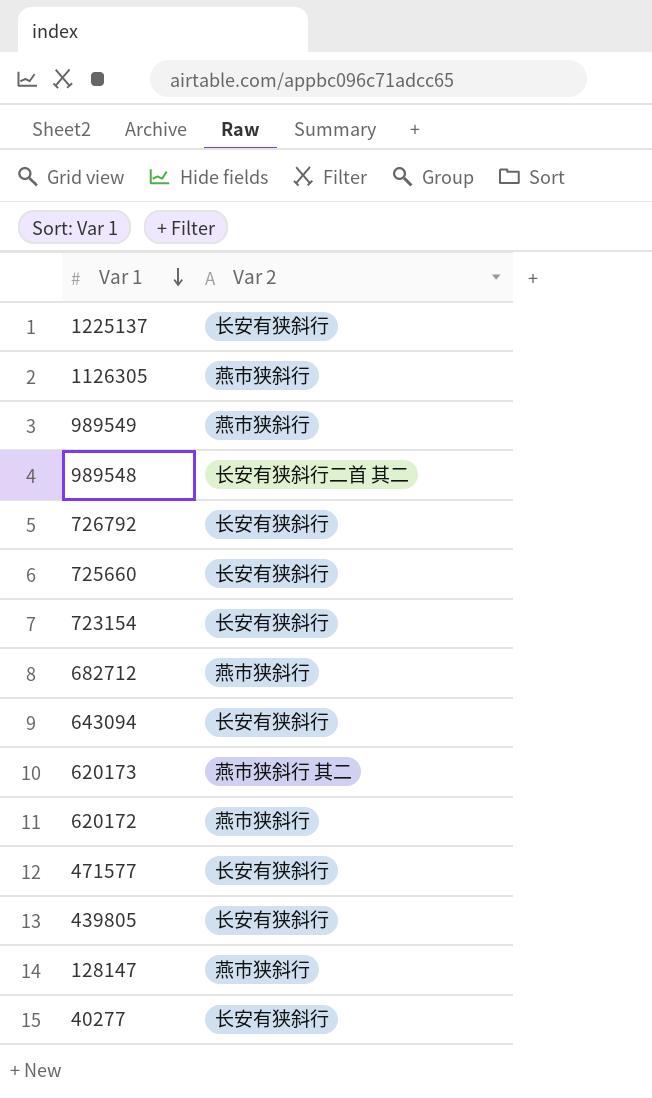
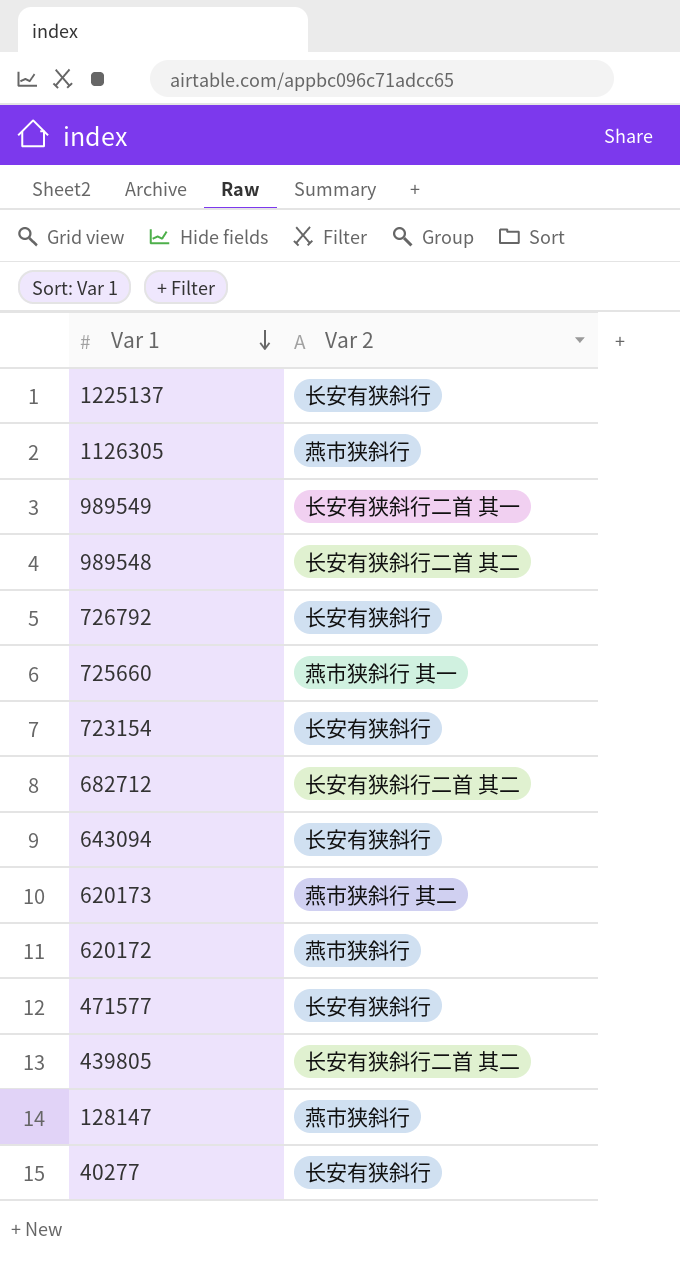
989549 | Var 2: 燕市狭斜行 -> 长安有狭斜行二首 其一
725660 | Var 2: 长安有狭斜行 -> 燕市狭斜行 其一
682712 | Var 2: 燕市狭斜行 -> 长安有狭斜行二首 其二
439805 | Var 2: 长安有狭斜行 -> 长安有狭斜行二首 其二

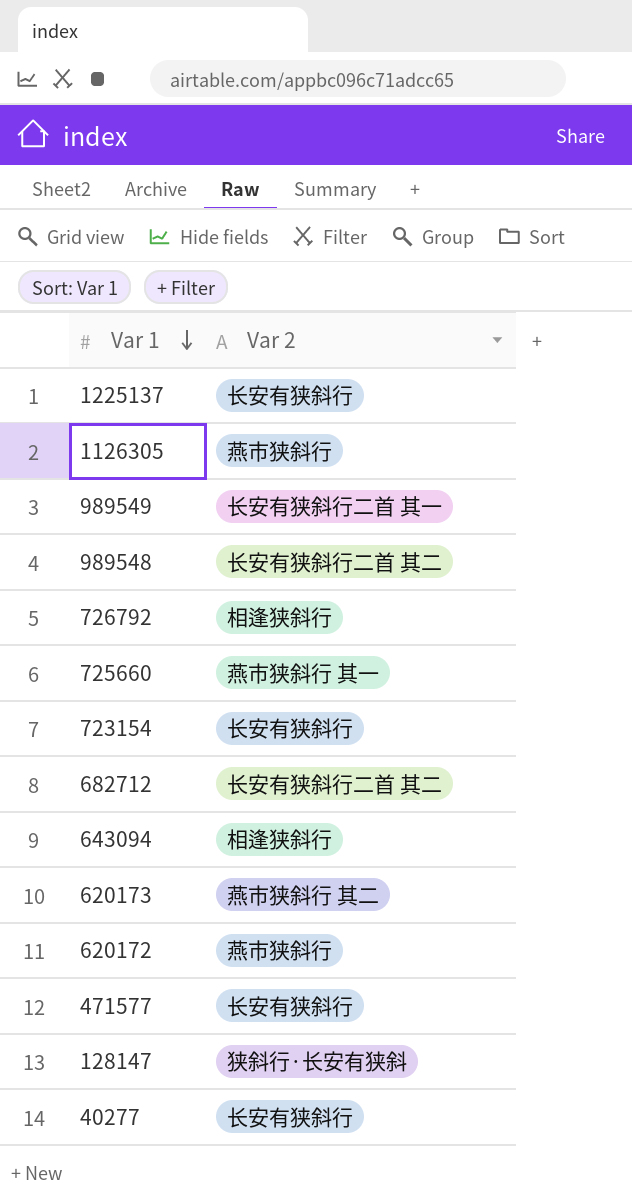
row 439805: 长安有狭斜行二首 其二 -> none
726792 | Var 2: 长安有狭斜行 -> 相逢狭斜行
643094 | Var 2: 长安有狭斜行 -> 相逢狭斜行
128147 | Var 2: 燕市狭斜行 -> 狭斜行·长安有狭斜

